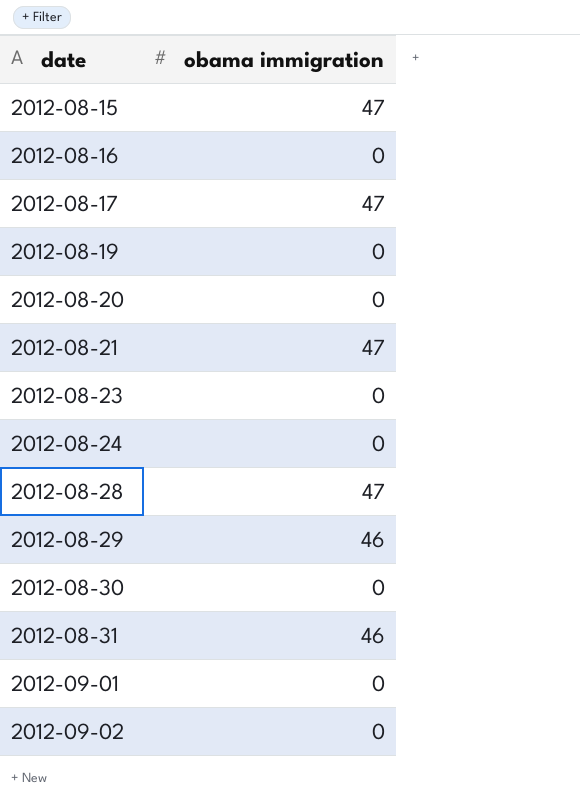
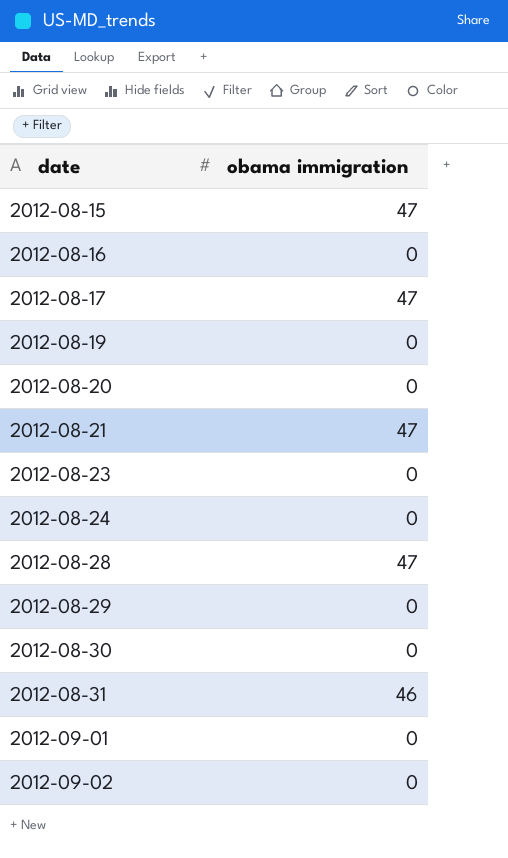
2012-08-29 | obama immigration: 46 -> 0

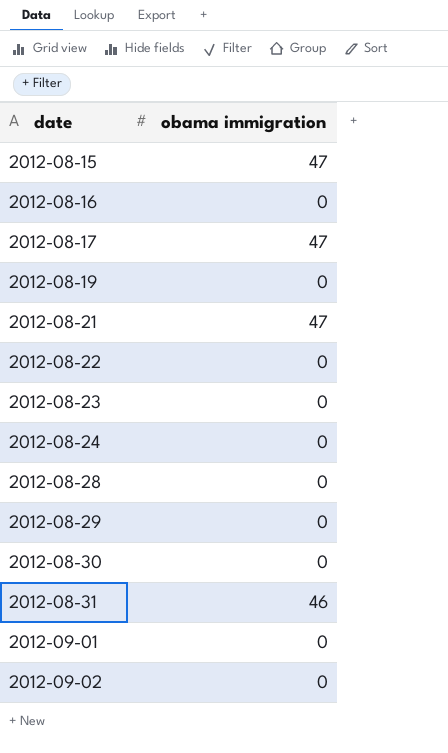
row 2012-08-20: 0 -> none
row 2012-08-22: none -> 0
2012-08-28 | obama immigration: 47 -> 0

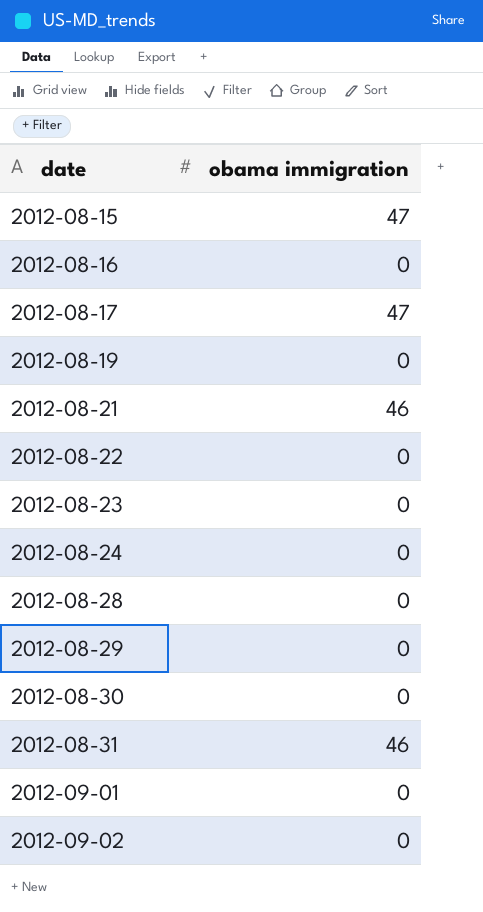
2012-08-21 | obama immigration: 47 -> 46

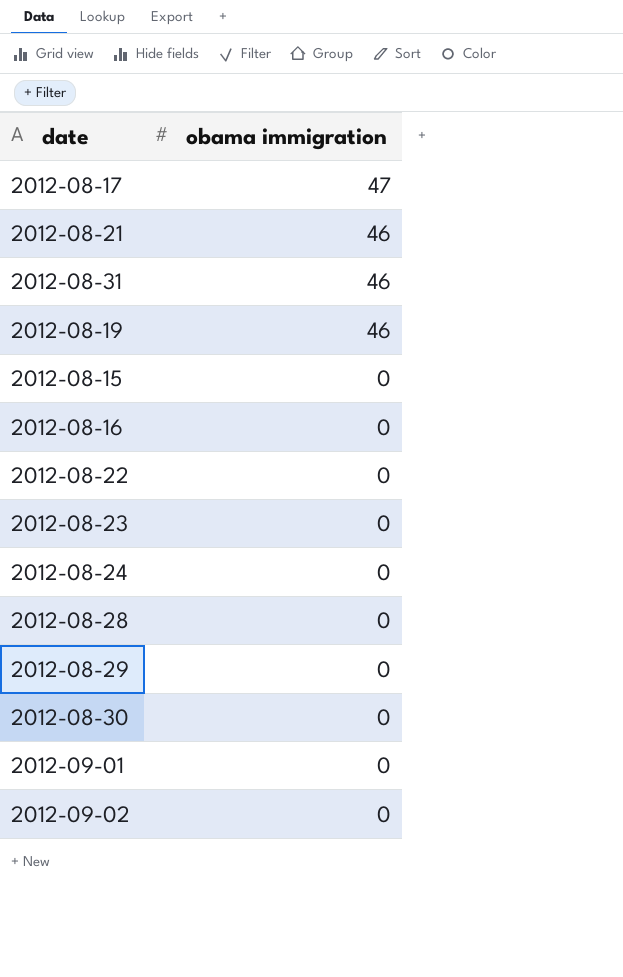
row order: date ascending -> obama immigration descending
2012-08-19 | obama immigration: 0 -> 46
2012-08-15 | obama immigration: 47 -> 0

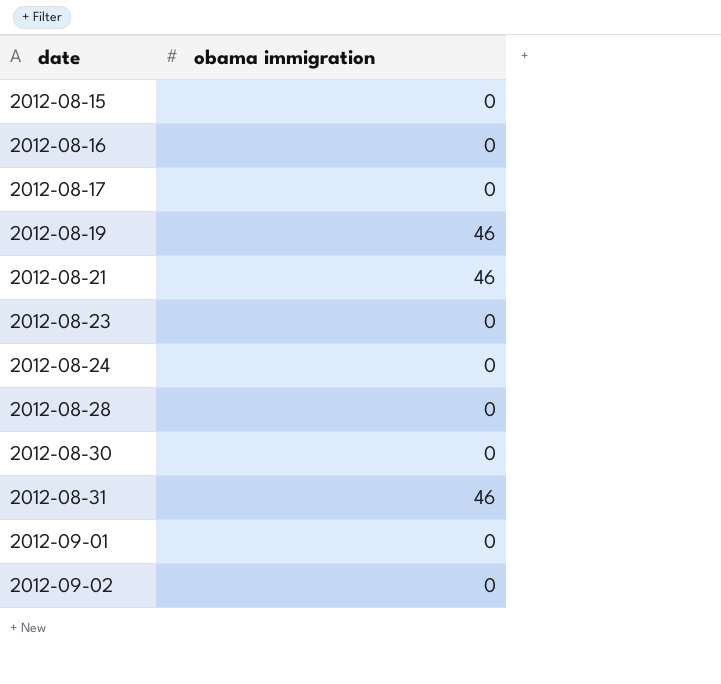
row order: obama immigration descending -> date ascending
row 2012-08-22: 0 -> none
row 2012-08-29: 0 -> none
2012-08-17 | obama immigration: 47 -> 0

